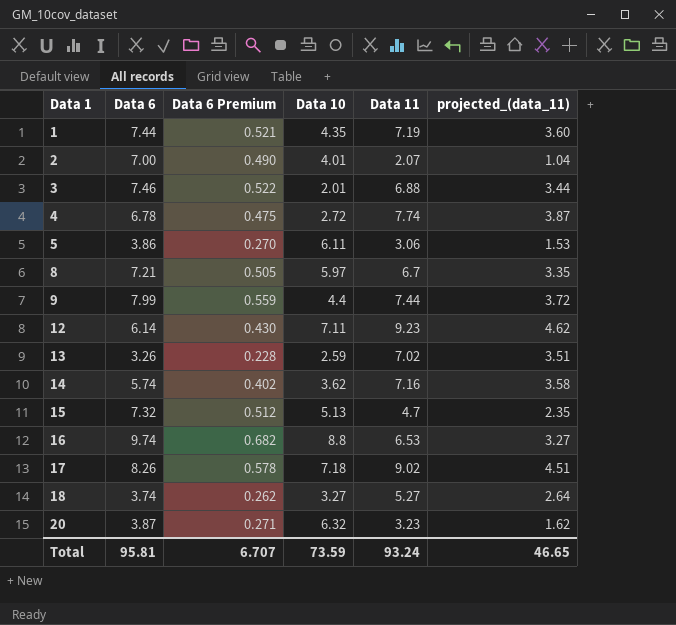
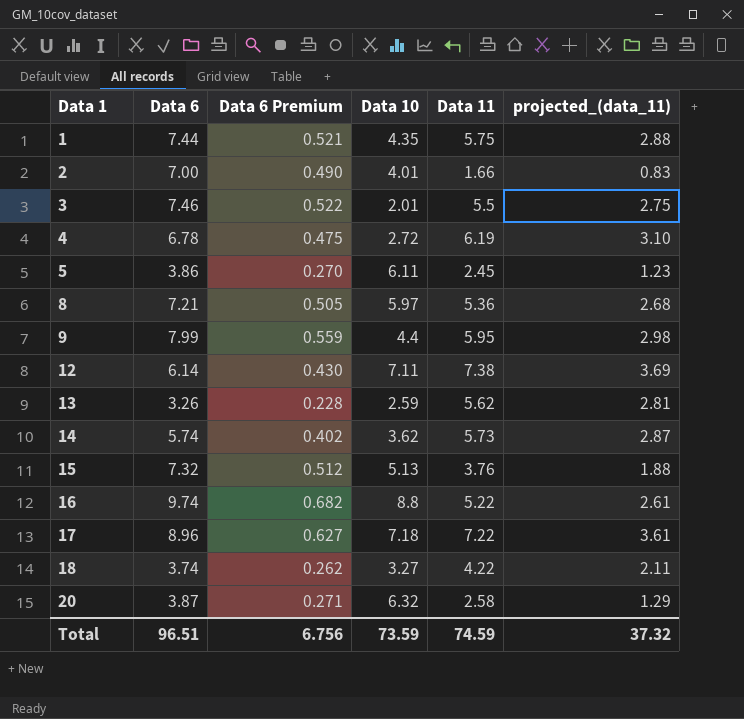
1 | Data 11: 7.19 -> 5.75
1 | projected_(data_11): 3.60 -> 2.88
2 | Data 11: 2.07 -> 1.66
2 | projected_(data_11): 1.04 -> 0.83
3 | Data 11: 6.88 -> 5.5
3 | projected_(data_11): 3.44 -> 2.75
4 | Data 11: 7.74 -> 6.19
4 | projected_(data_11): 3.87 -> 3.10
5 | Data 11: 3.06 -> 2.45
5 | projected_(data_11): 1.53 -> 1.23
8 | Data 11: 6.7 -> 5.36
8 | projected_(data_11): 3.35 -> 2.68
9 | Data 11: 7.44 -> 5.95
9 | projected_(data_11): 3.72 -> 2.98
12 | Data 11: 9.23 -> 7.38
12 | projected_(data_11): 4.62 -> 3.69
13 | Data 11: 7.02 -> 5.62
13 | projected_(data_11): 3.51 -> 2.81
14 | Data 11: 7.16 -> 5.73
14 | projected_(data_11): 3.58 -> 2.87
15 | Data 11: 4.7 -> 3.76
15 | projected_(data_11): 2.35 -> 1.88
16 | Data 11: 6.53 -> 5.22
16 | projected_(data_11): 3.27 -> 2.61
17 | Data 6: 8.26 -> 8.96
17 | Data 6 Premium: 0.578 -> 0.627
17 | Data 11: 9.02 -> 7.22
17 | projected_(data_11): 4.51 -> 3.61
18 | Data 11: 5.27 -> 4.22
18 | projected_(data_11): 2.64 -> 2.11
20 | Data 11: 3.23 -> 2.58
20 | projected_(data_11): 1.62 -> 1.29
Total | Data 6: 95.81 -> 96.51
Total | Data 6 Premium: 6.707 -> 6.756
Total | Data 11: 93.24 -> 74.59
Total | projected_(data_11): 46.65 -> 37.32

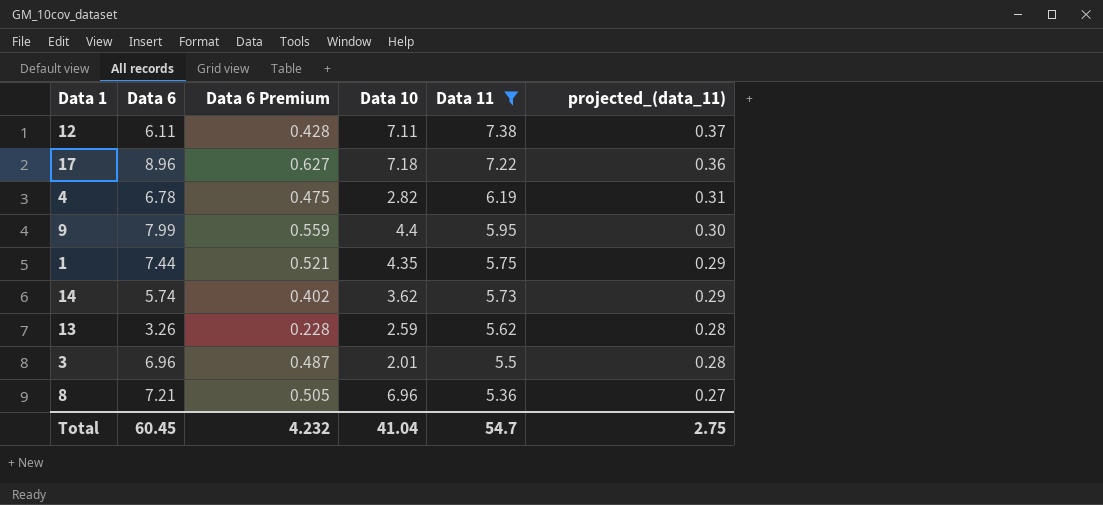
filter: none -> Data 11 >= 5.36
row order: Data 1 ascending -> Data 11 descending
column projected_(data_11) | formula: [Data 11] * 0.5 -> [Data 11] * 0.05
12 | Data 6: 6.14 -> 6.11
12 | Data 6 Premium: 0.430 -> 0.428
4 | Data 10: 2.72 -> 2.82
3 | Data 6: 7.46 -> 6.96
3 | Data 6 Premium: 0.522 -> 0.487
8 | Data 10: 5.97 -> 6.96
Total | Data 6: 96.51 -> 60.45
Total | Data 6 Premium: 6.756 -> 4.232
Total | Data 10: 73.59 -> 41.04
Total | Data 11: 74.59 -> 54.7
Total | projected_(data_11): 37.32 -> 2.75

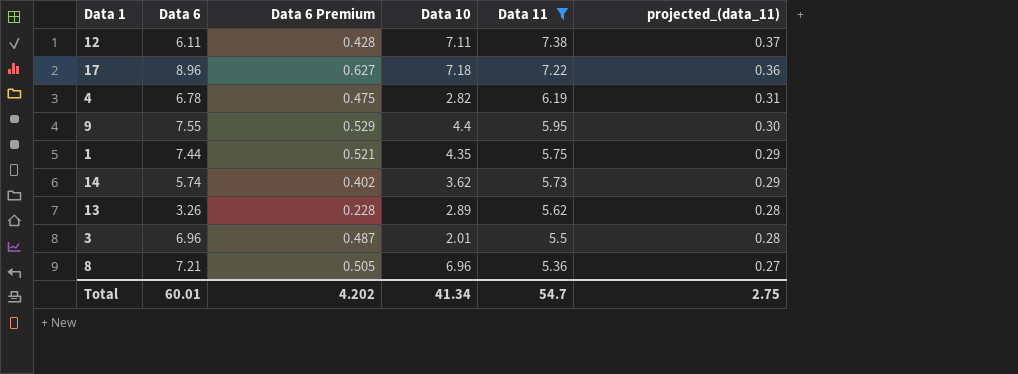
9 | Data 6: 7.99 -> 7.55
9 | Data 6 Premium: 0.559 -> 0.529
13 | Data 10: 2.59 -> 2.89
Total | Data 6: 60.45 -> 60.01
Total | Data 6 Premium: 4.232 -> 4.202
Total | Data 10: 41.04 -> 41.34

